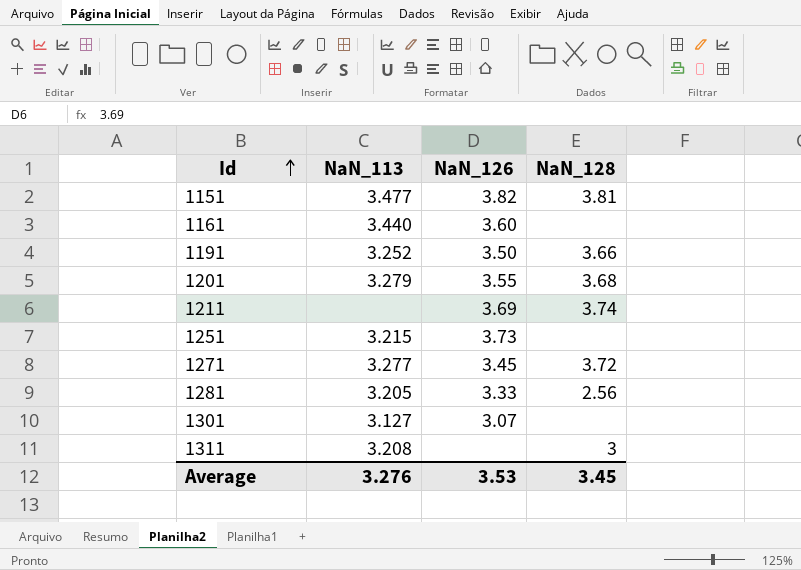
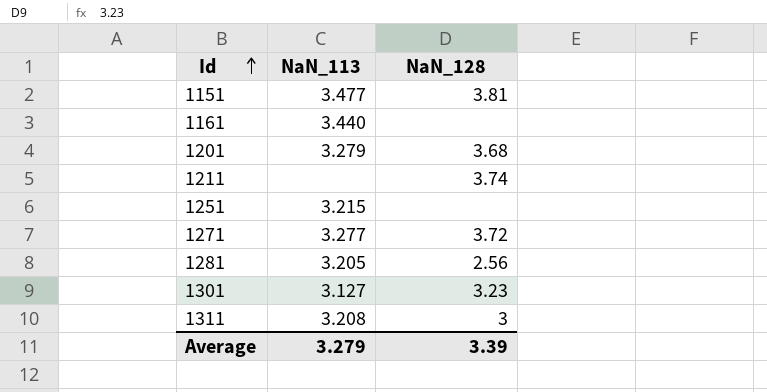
column NaN_126 | position: 3 -> none
row 1191: 3.252 | 3.50 | 3.66 -> none
1301 | NaN_128: none -> 3.23
Average | NaN_113: 3.276 -> 3.279
Average | NaN_128: 3.45 -> 3.39

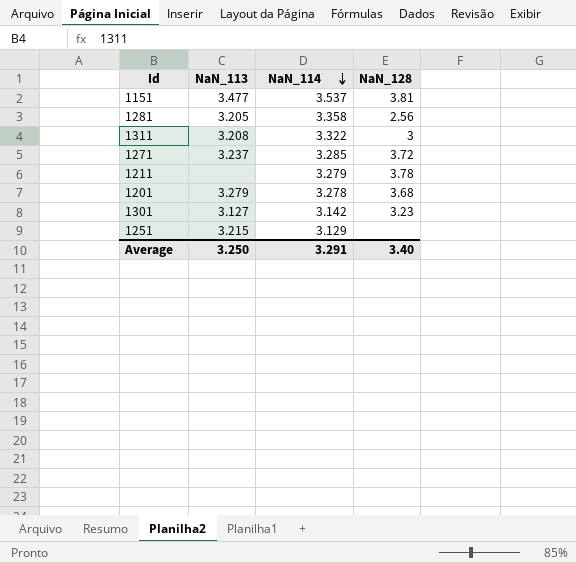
row order: Id ascending -> NaN_114 descending
column NaN_114 | position: none -> 3
row 1161: 3.440 | none -> none
1271 | NaN_113: 3.277 -> 3.237
1211 | NaN_128: 3.74 -> 3.78
Average | NaN_113: 3.279 -> 3.250
Average | NaN_128: 3.39 -> 3.40

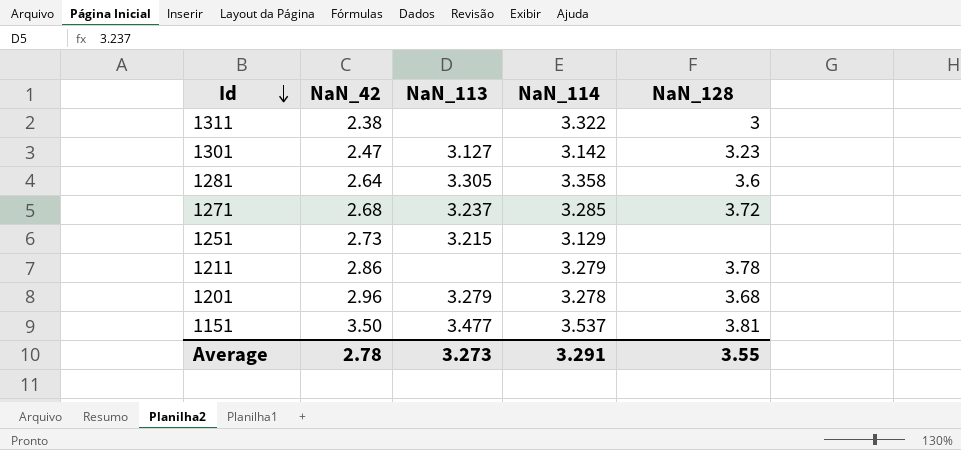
row order: NaN_114 descending -> Id descending
column NaN_42 | position: none -> 2
1311 | NaN_113: 3.208 -> none
1281 | NaN_113: 3.205 -> 3.305
1281 | NaN_128: 2.56 -> 3.6
Average | NaN_113: 3.250 -> 3.273
Average | NaN_128: 3.40 -> 3.55

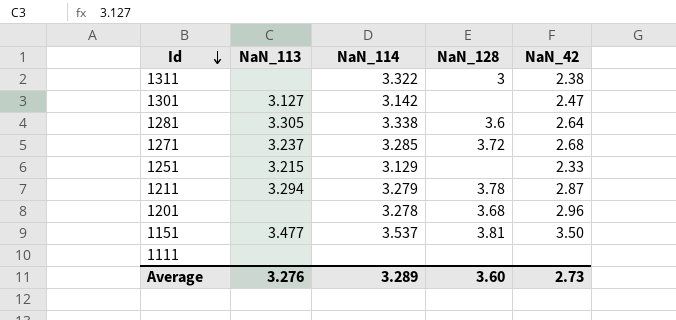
column NaN_42 | position: 2 -> 5
1301 | NaN_128: 3.23 -> none
1281 | NaN_114: 3.358 -> 3.338
1251 | NaN_42: 2.73 -> 2.33
1211 | NaN_113: none -> 3.294
1211 | NaN_42: 2.86 -> 2.87
1201 | NaN_113: 3.279 -> none
row 1111: none -> none | none | none | none
Average | NaN_113: 3.273 -> 3.276
Average | NaN_114: 3.291 -> 3.289
Average | NaN_128: 3.55 -> 3.60
Average | NaN_42: 2.78 -> 2.73

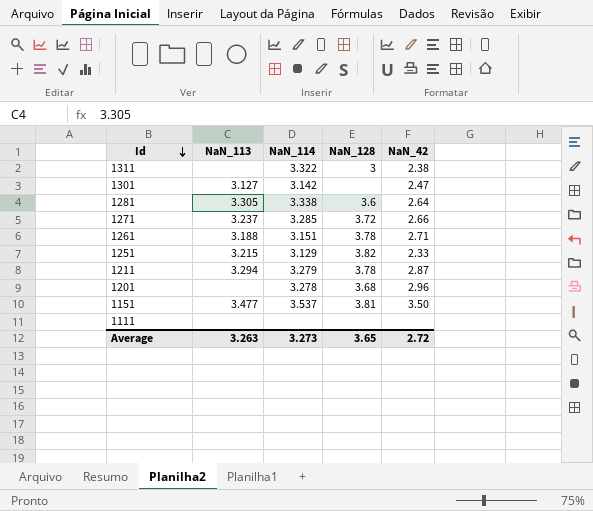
1271 | NaN_42: 2.68 -> 2.66
row 1261: none -> 3.188 | 3.151 | 3.78 | 2.71
1251 | NaN_128: none -> 3.82
Average | NaN_113: 3.276 -> 3.263
Average | NaN_114: 3.289 -> 3.273
Average | NaN_128: 3.60 -> 3.65
Average | NaN_42: 2.73 -> 2.72

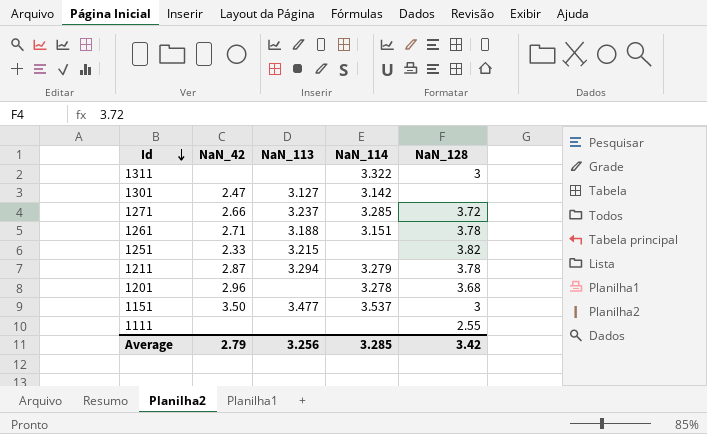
column NaN_42 | position: 5 -> 2
row 1281: 3.305 | 3.338 | 3.6 | 2.64 -> none
1311 | NaN_42: 2.38 -> none
1251 | NaN_114: 3.129 -> none
1151 | NaN_128: 3.81 -> 3
1111 | NaN_128: none -> 2.55
Average | NaN_42: 2.72 -> 2.79
Average | NaN_113: 3.263 -> 3.256
Average | NaN_114: 3.273 -> 3.285
Average | NaN_128: 3.65 -> 3.42

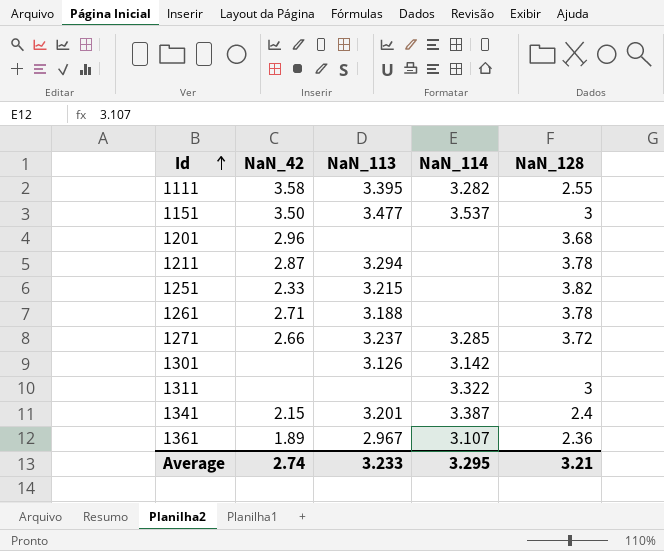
row order: Id descending -> Id ascending
1111 | NaN_42: none -> 3.58
1111 | NaN_113: none -> 3.395
1111 | NaN_114: none -> 3.282
1201 | NaN_114: 3.278 -> none
1211 | NaN_114: 3.279 -> none
1261 | NaN_114: 3.151 -> none
1301 | NaN_42: 2.47 -> none
1301 | NaN_113: 3.127 -> 3.126
row 1341: none -> 2.15 | 3.201 | 3.387 | 2.4
row 1361: none -> 1.89 | 2.967 | 3.107 | 2.36
Average | NaN_42: 2.79 -> 2.74
Average | NaN_113: 3.256 -> 3.233
Average | NaN_114: 3.285 -> 3.295
Average | NaN_128: 3.42 -> 3.21

